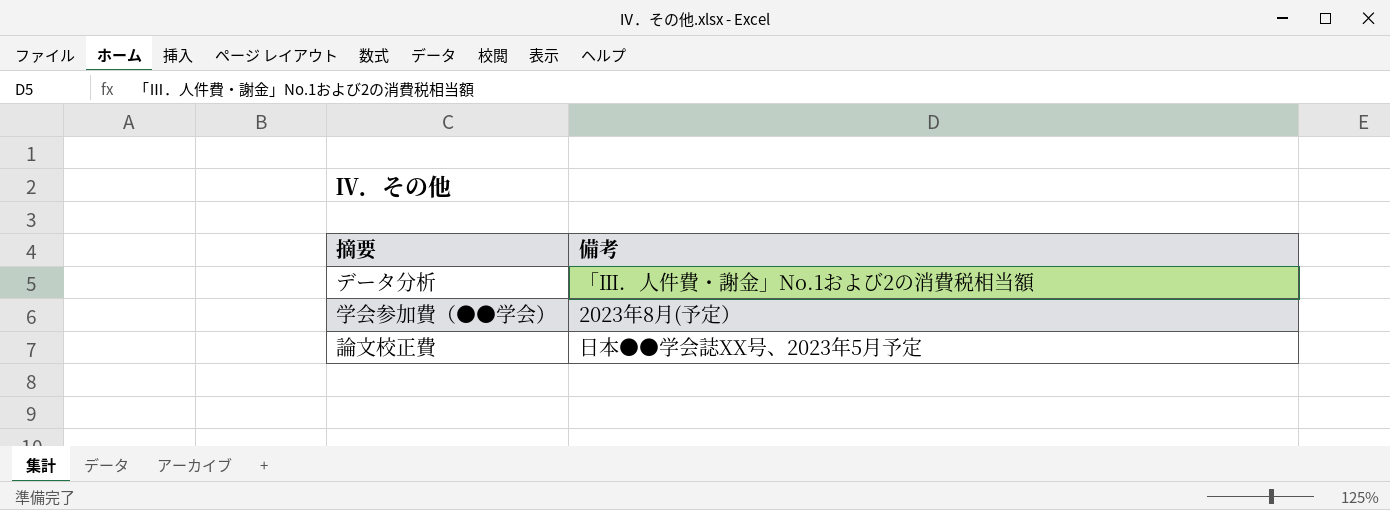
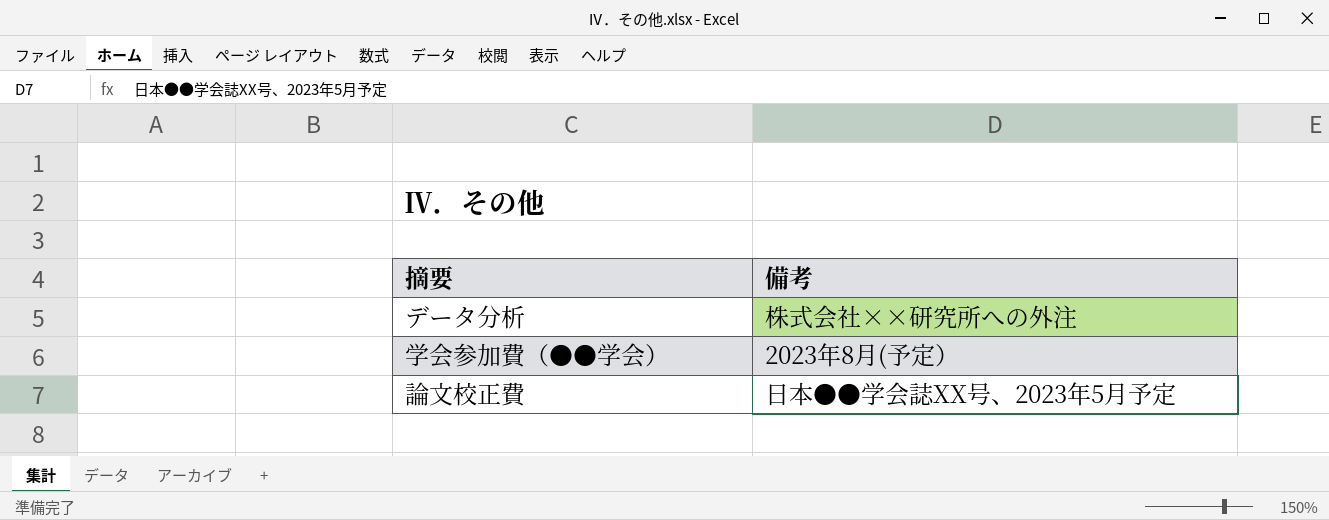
データ分析 | 備考: 「Ⅲ．人件費・謝金」No.1および2の消費税相当額 -> 株式会社××研究所への外注

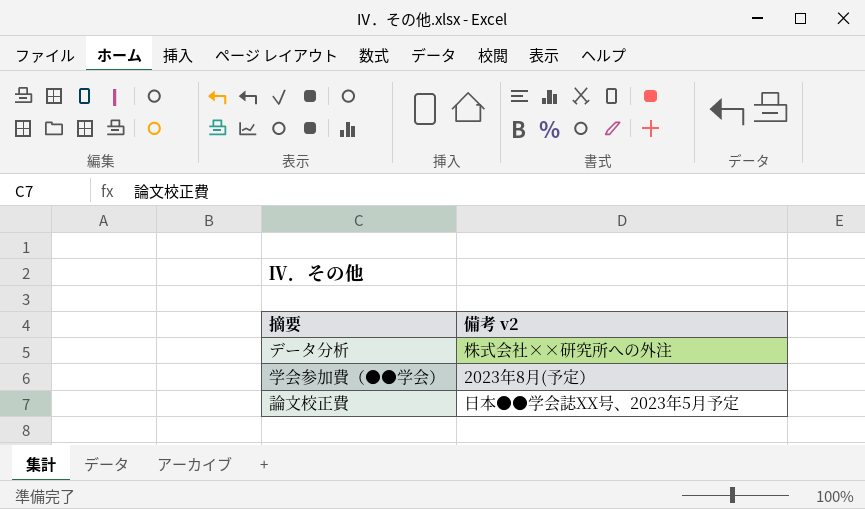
column name: 備考 -> 備考 v2

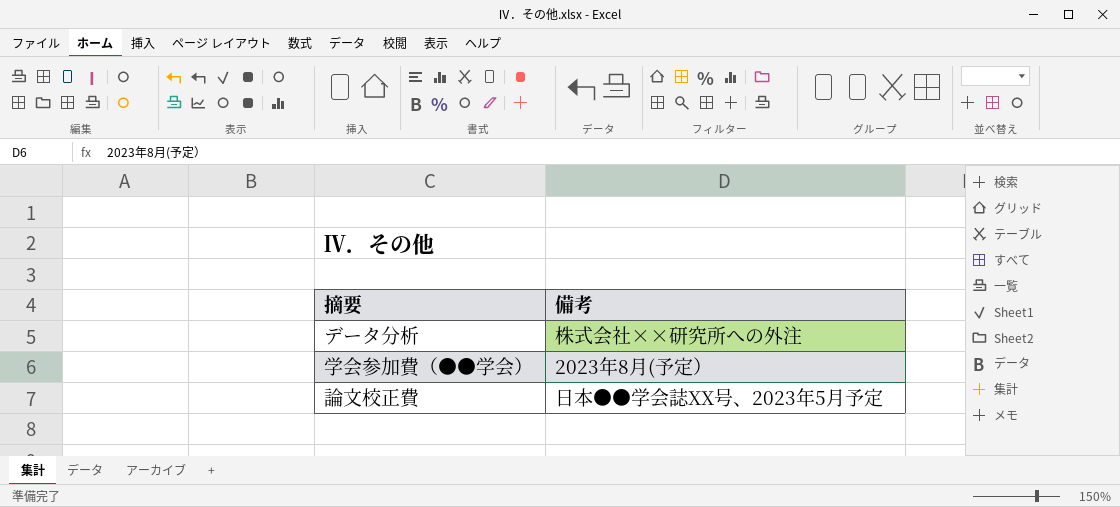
column name: 備考 v2 -> 備考

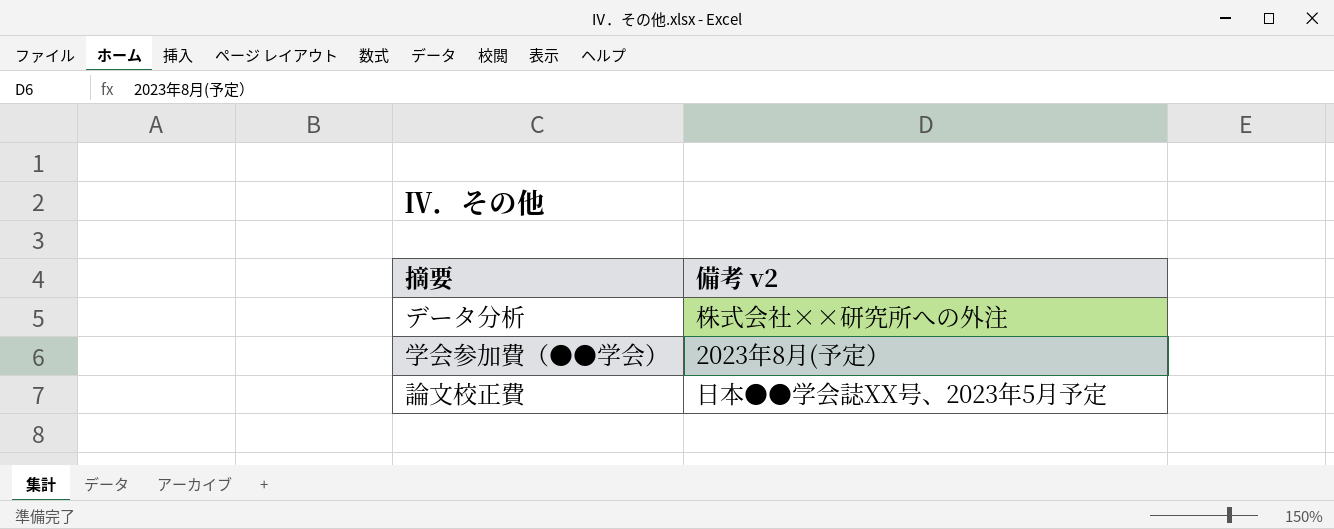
column name: 備考 -> 備考 v2

